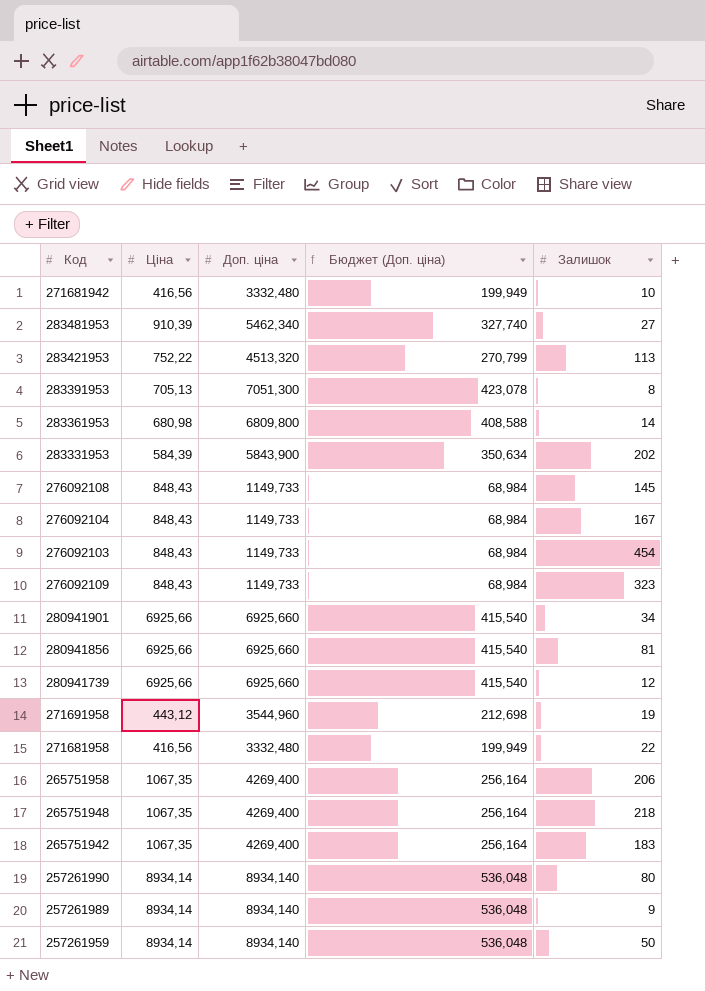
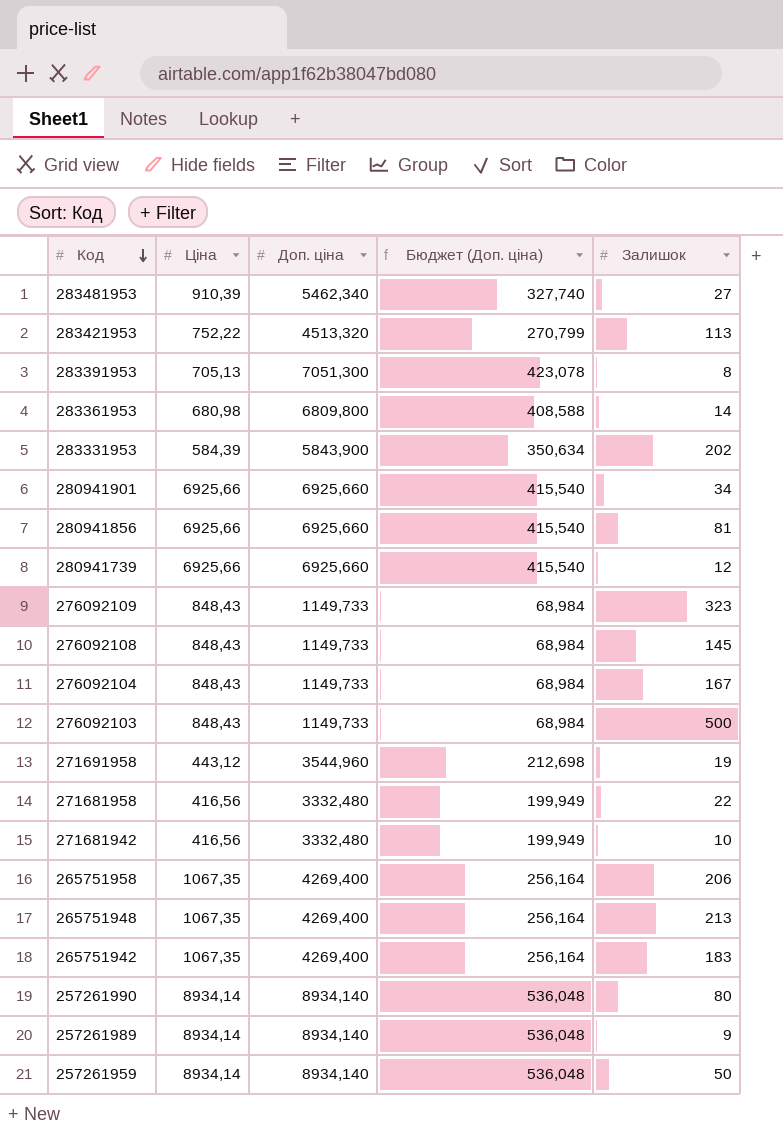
row order: none -> Код descending
276092103 | Залишок: 454 -> 500
265751948 | Залишок: 218 -> 213

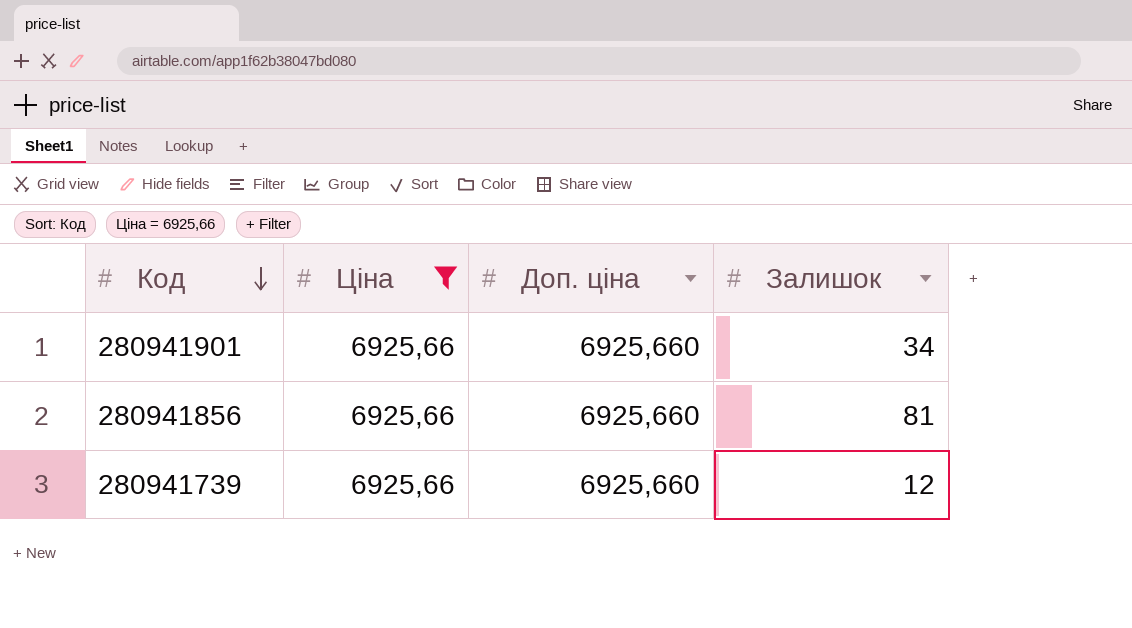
filter: none -> Ціна = 6925,66
column Бюджет (Доп. ціна) | formula: [Доп. ціна] * 0,06 -> none

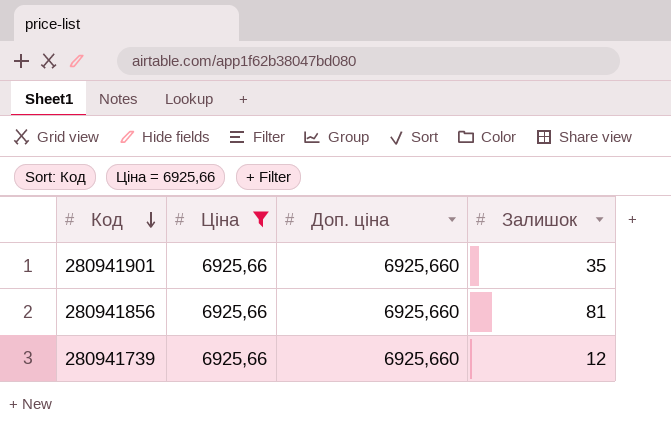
280941901 | Залишок: 34 -> 35

